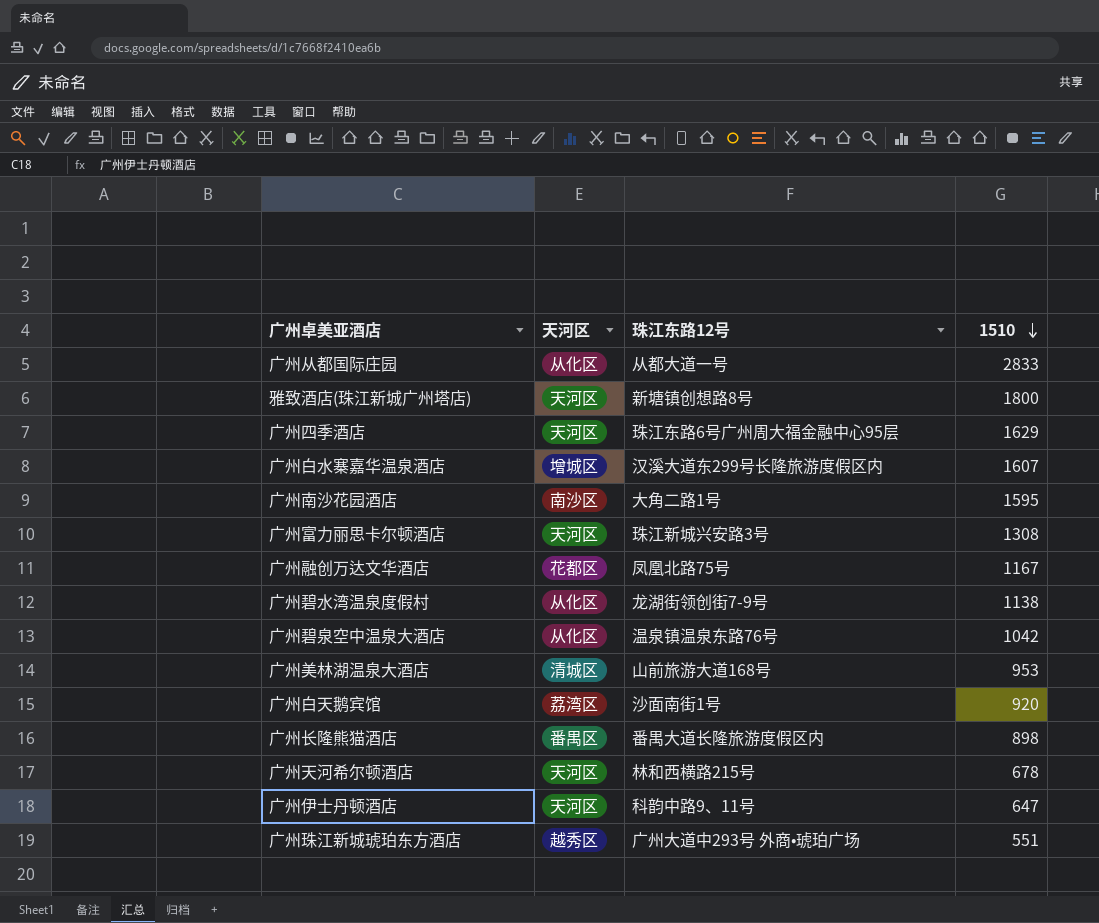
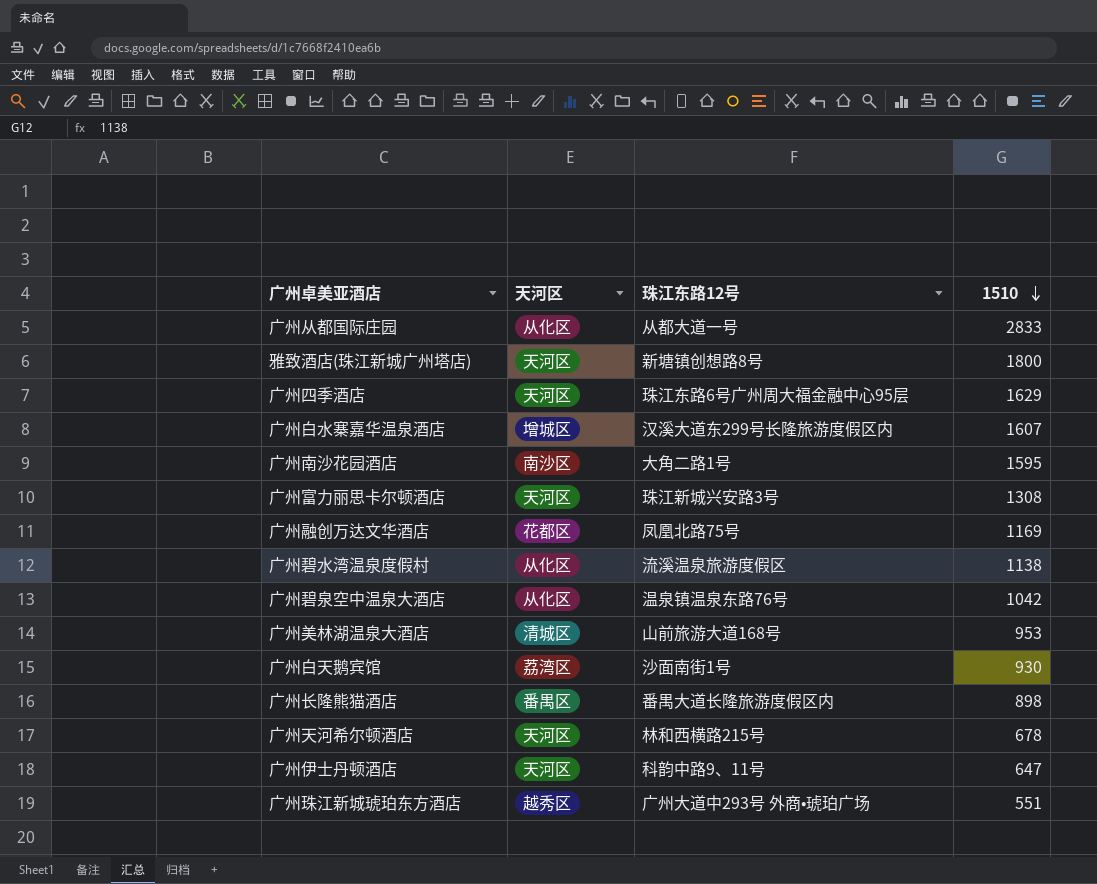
广州融创万达文华酒店 | 1510: 1167 -> 1169
广州碧水湾温泉度假村 | 珠江东路12号: 龙湖街领创街7-9号 -> 流溪温泉旅游度假区
广州白天鹅宾馆 | 1510: 920 -> 930

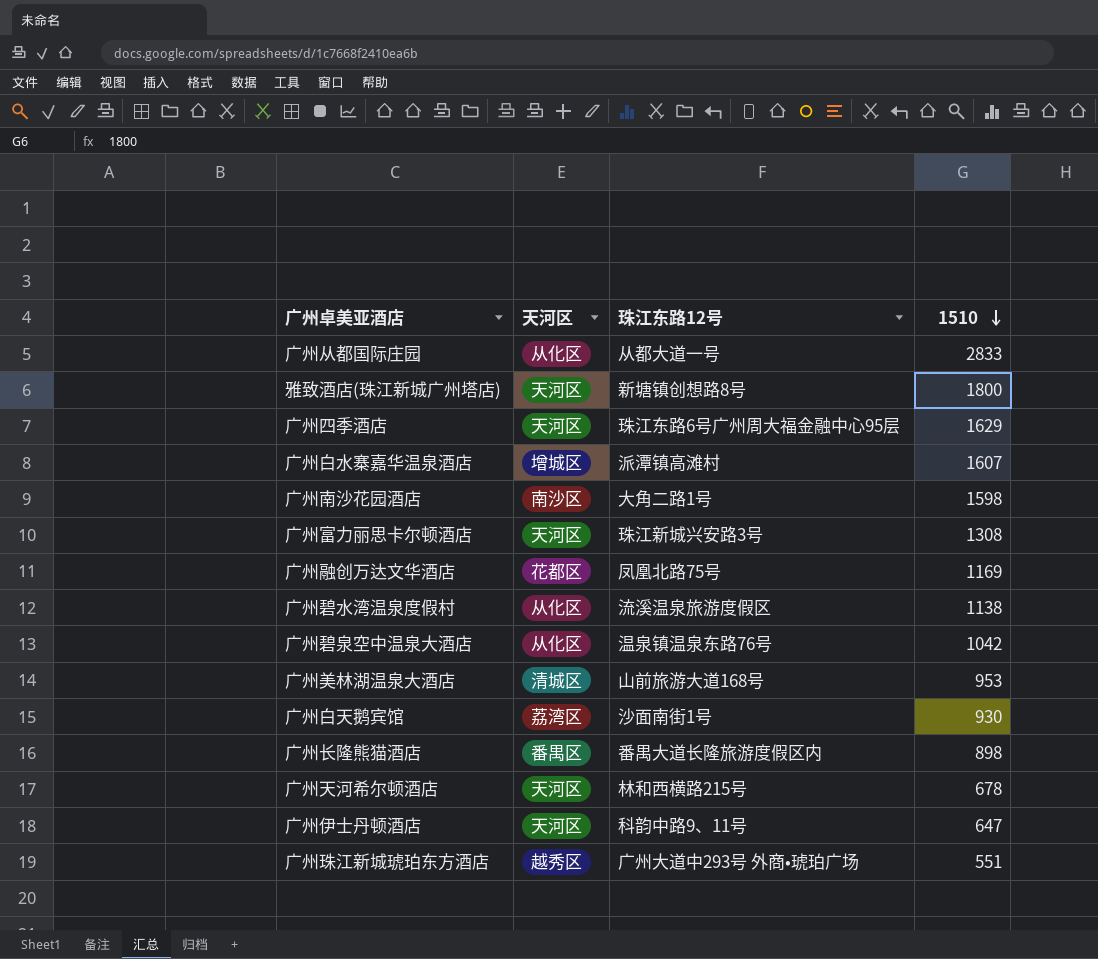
广州白水寨嘉华温泉酒店 | 珠江东路12号: 汉溪大道东299号长隆旅游度假区内 -> 派潭镇高滩村
广州南沙花园酒店 | 1510: 1595 -> 1598

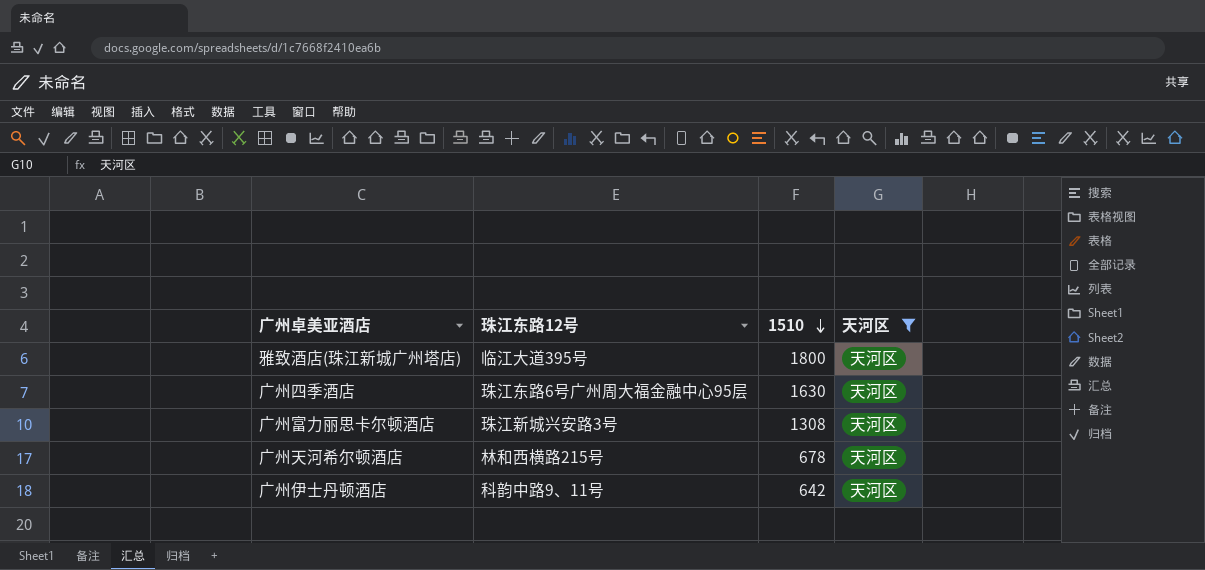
filter: none -> 天河区 = 天河区
column 天河区 | position: 2 -> 4
雅致酒店(珠江新城广州塔店) | 珠江东路12号: 新塘镇创想路8号 -> 临江大道395号
广州四季酒店 | 1510: 1629 -> 1630
广州伊士丹顿酒店 | 1510: 647 -> 642

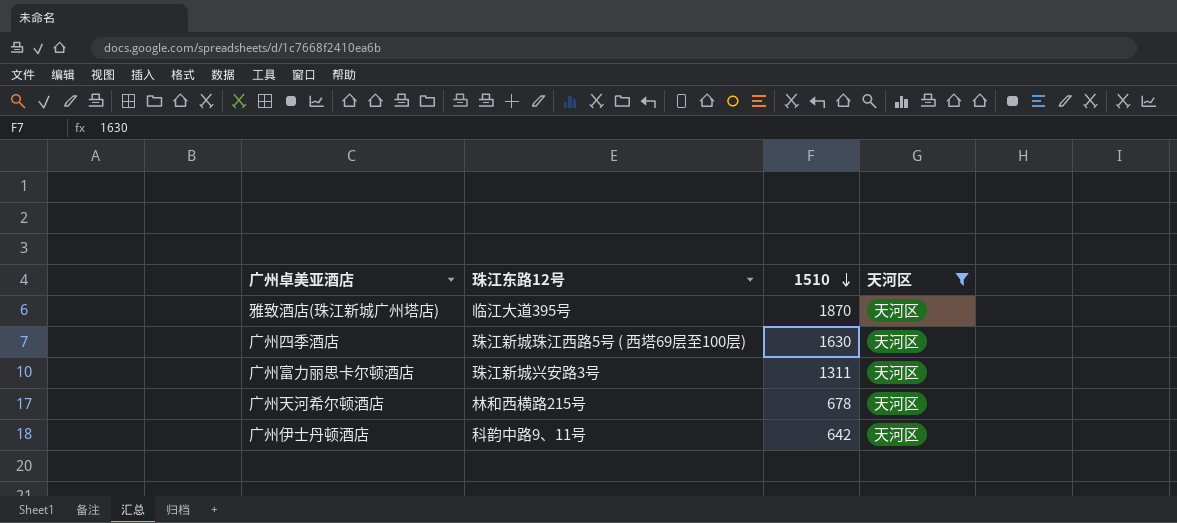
雅致酒店(珠江新城广州塔店) | 1510: 1800 -> 1870
广州四季酒店 | 珠江东路12号: 珠江东路6号广州周大福金融中心95层 -> 珠江新城珠江西路5号 ( 西塔69层至100层)
广州富力丽思卡尔顿酒店 | 1510: 1308 -> 1311

